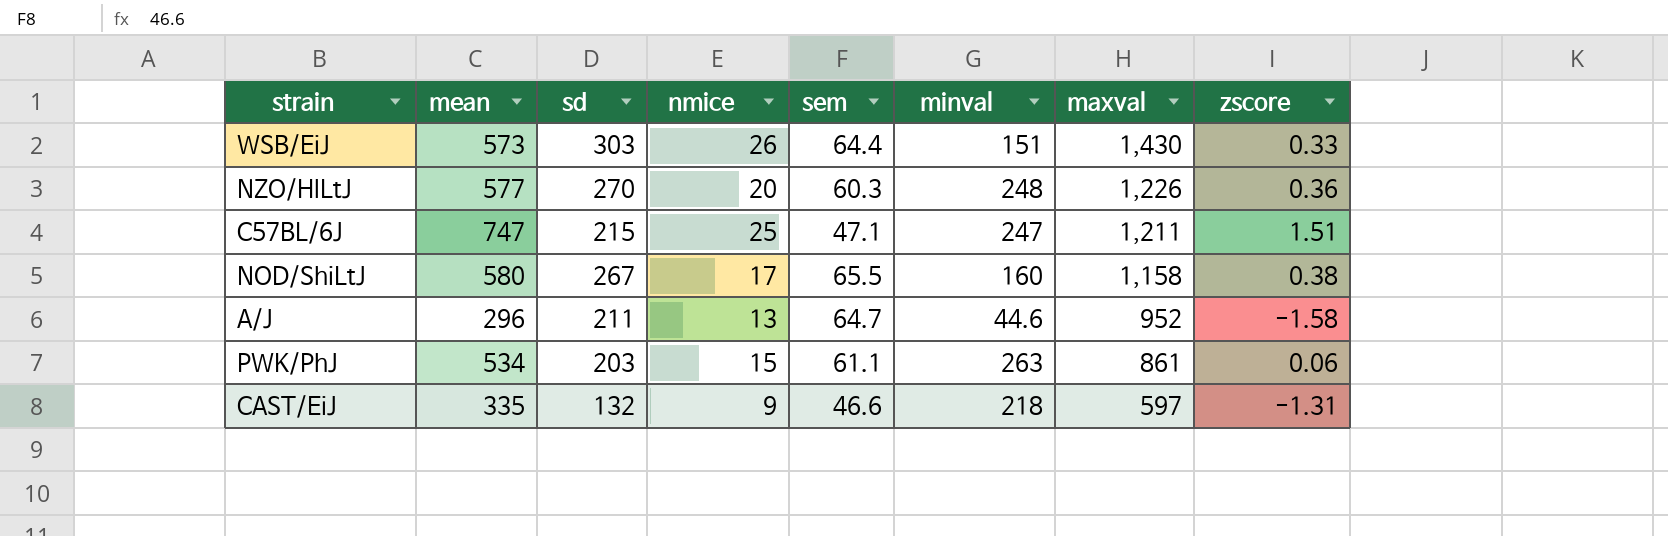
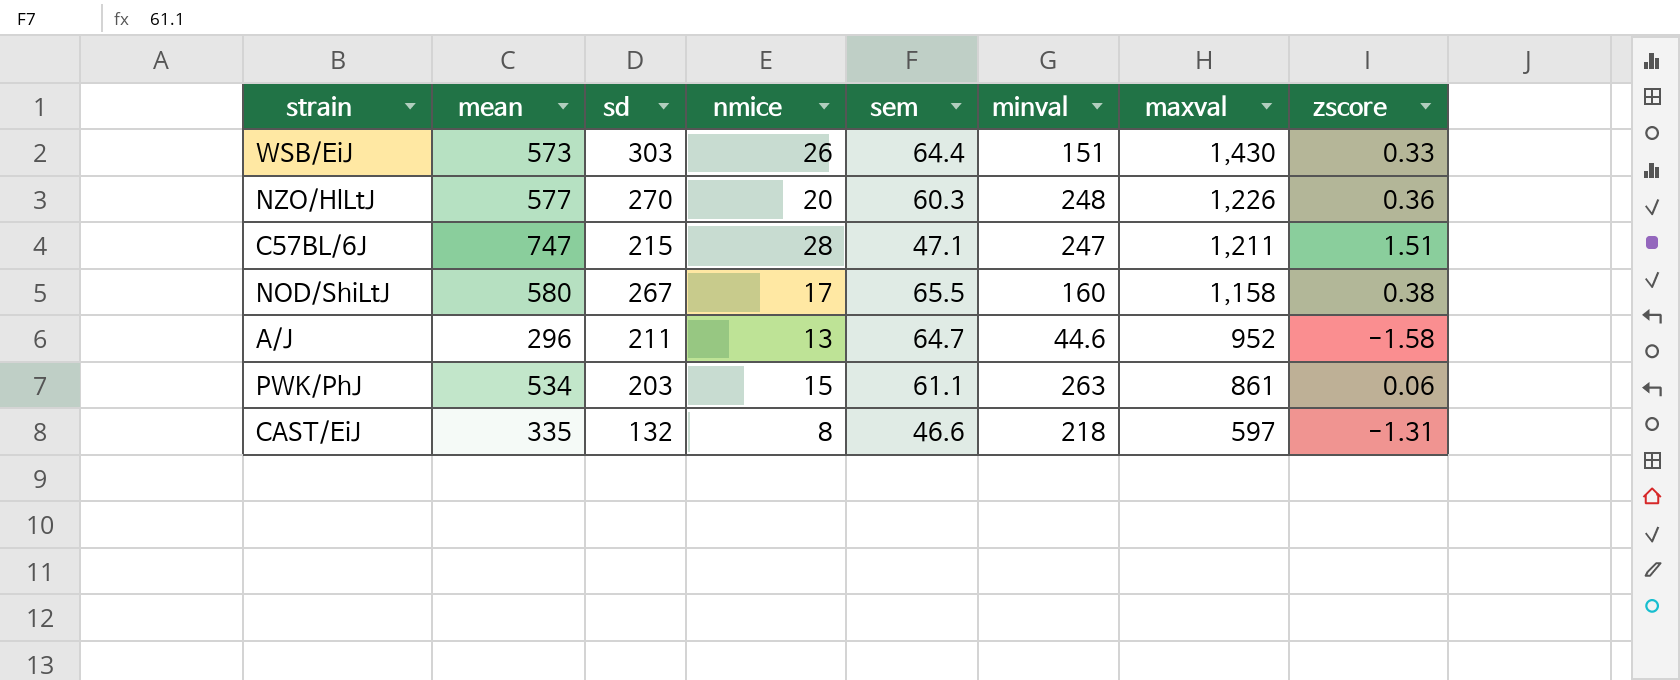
C57BL/6J | nmice: 25 -> 28
CAST/EiJ | nmice: 9 -> 8

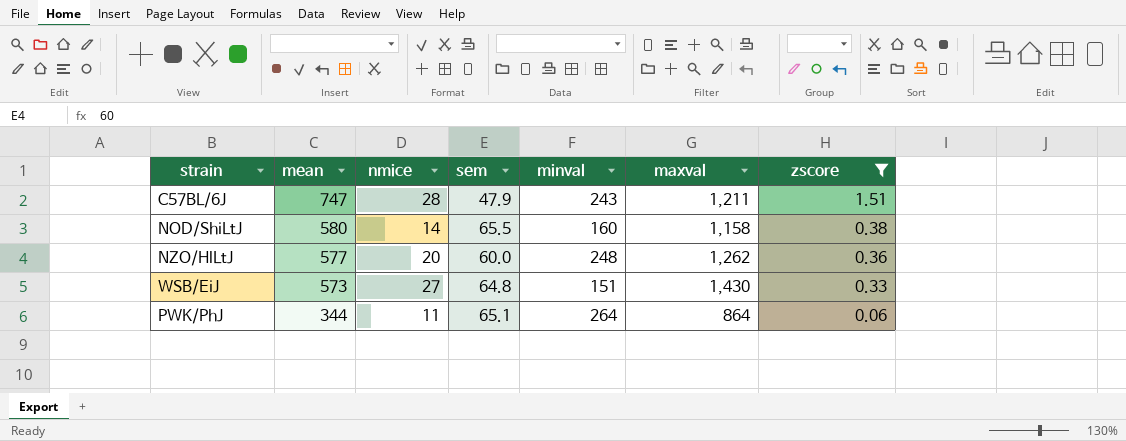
filter: none -> zscore >= 0.06
row order: maxval descending -> mean descending
column sd | position: 3 -> none
C57BL/6J | sem: 47.1 -> 47.9
C57BL/6J | minval: 247 -> 243
NOD/ShiLtJ | nmice: 17 -> 14
NZO/HlLtJ | sem: 60.3 -> 60.0
NZO/HlLtJ | maxval: 1,226 -> 1,262
WSB/EiJ | nmice: 26 -> 27
WSB/EiJ | sem: 64.4 -> 64.8
PWK/PhJ | mean: 534 -> 344
PWK/PhJ | nmice: 15 -> 11
PWK/PhJ | sem: 61.1 -> 65.1
PWK/PhJ | minval: 263 -> 264
PWK/PhJ | maxval: 861 -> 864

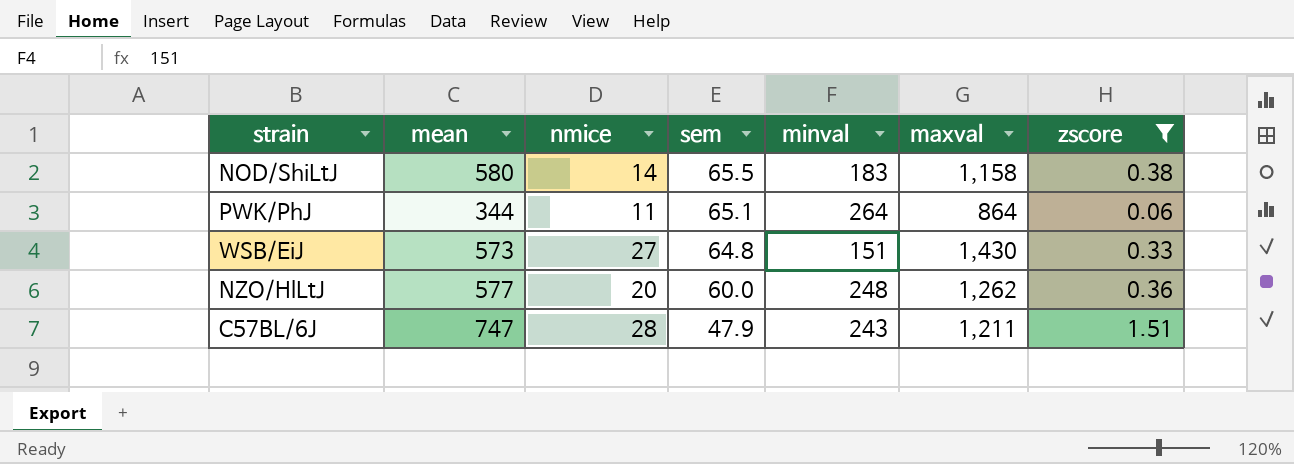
row order: mean descending -> sem descending
NOD/ShiLtJ | minval: 160 -> 183

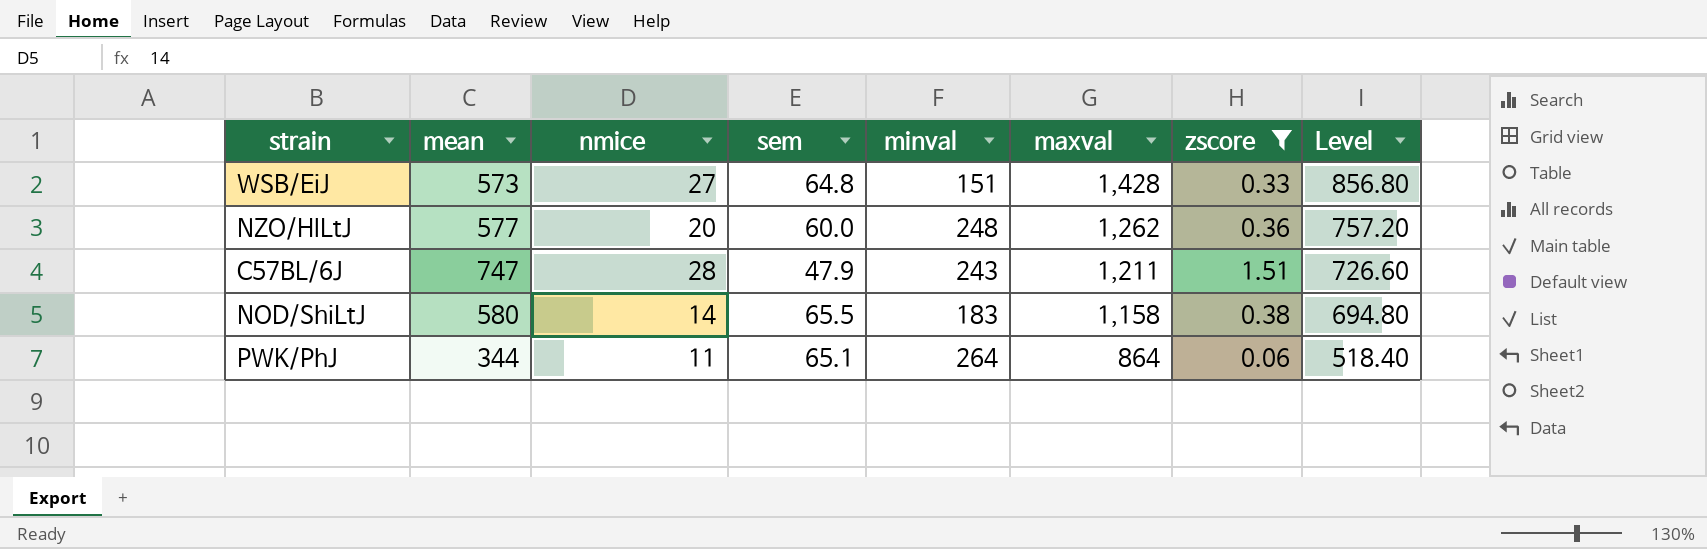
row order: sem descending -> maxval descending
column Level | formula: none -> [maxval] * 0.6
WSB/EiJ | maxval: 1,430 -> 1,428

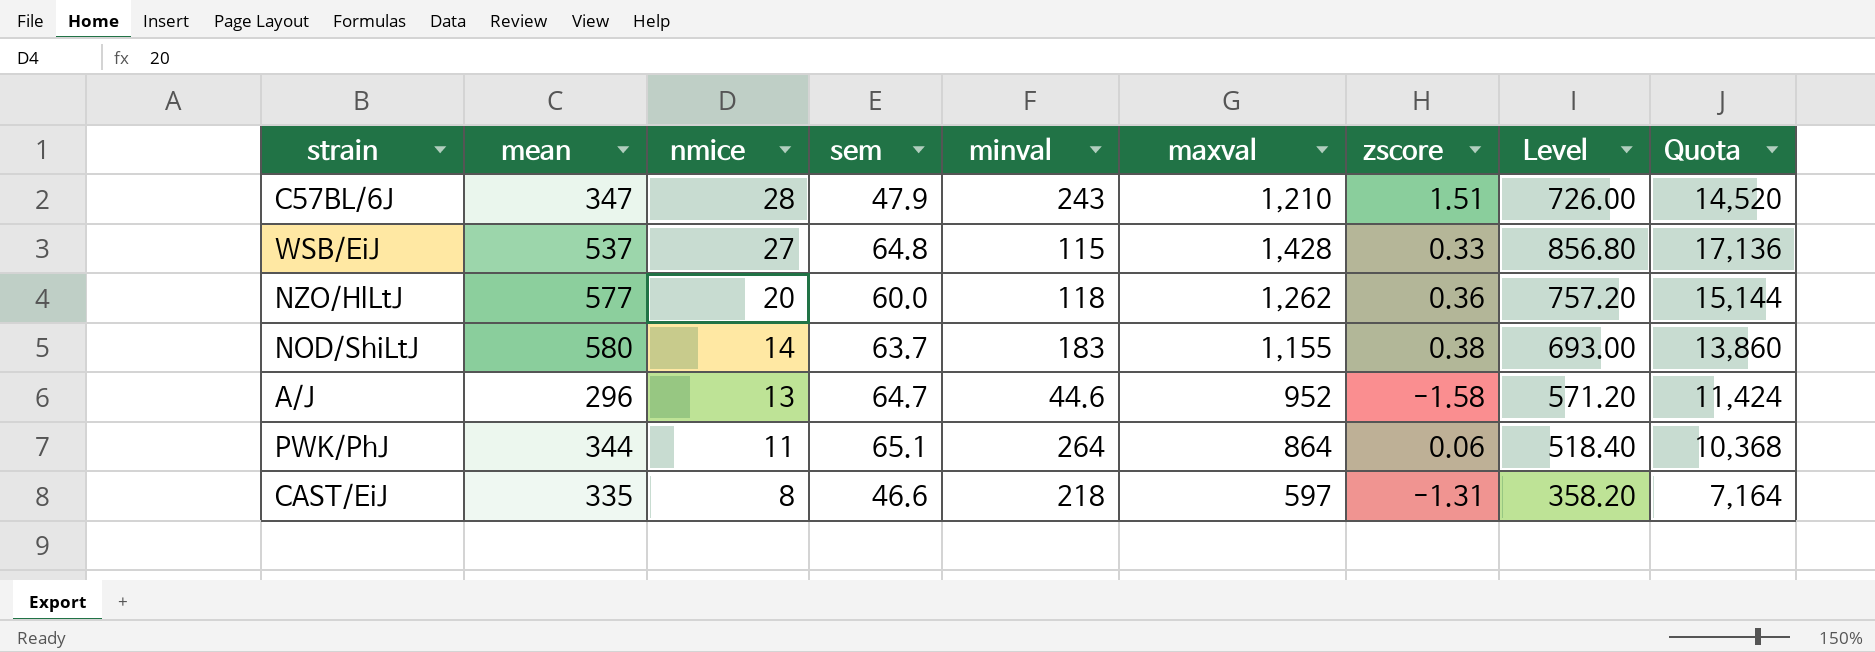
filter: zscore >= 0.06 -> none
row order: maxval descending -> nmice descending
column Quota | formula: none -> [maxval] * 12
C57BL/6J | mean: 747 -> 347
C57BL/6J | maxval: 1,211 -> 1,210
C57BL/6J | Level: 726.60 -> 726.00
WSB/EiJ | mean: 573 -> 537
WSB/EiJ | minval: 151 -> 115
NZO/HlLtJ | minval: 248 -> 118
NOD/ShiLtJ | sem: 65.5 -> 63.7
NOD/ShiLtJ | maxval: 1,158 -> 1,155
NOD/ShiLtJ | Level: 694.80 -> 693.00

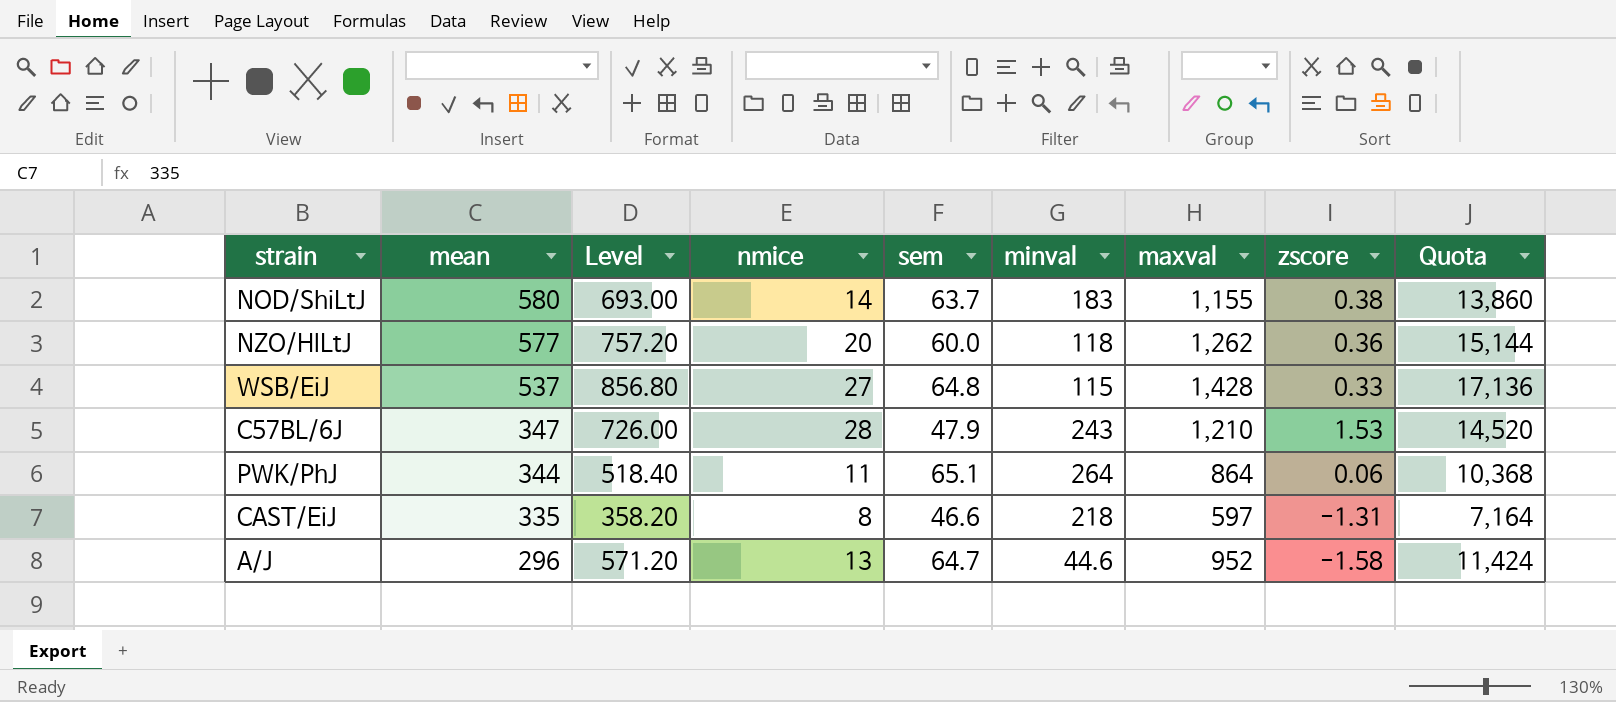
row order: nmice descending -> mean descending
column Level | position: 8 -> 3
C57BL/6J | zscore: 1.51 -> 1.53

